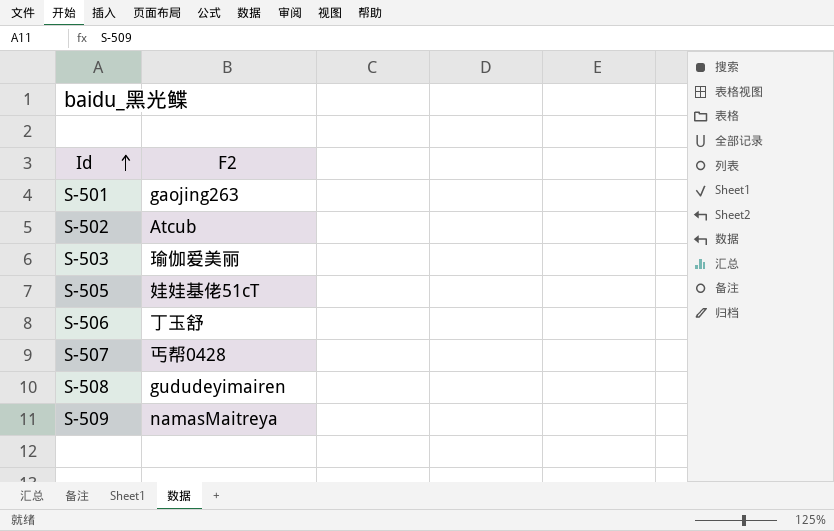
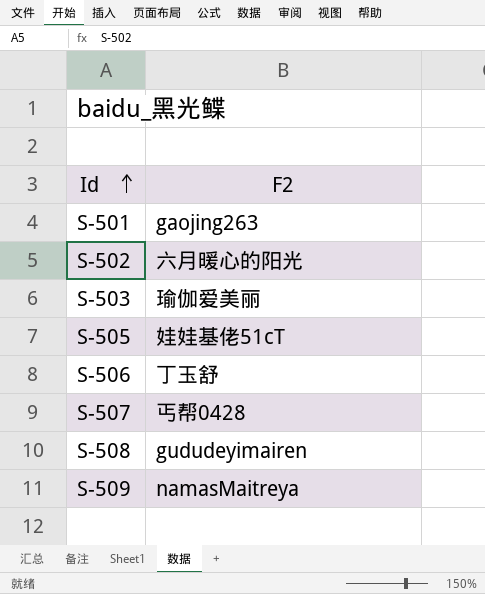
S-502 | F2: Atcub -> 六月暖心的阳光

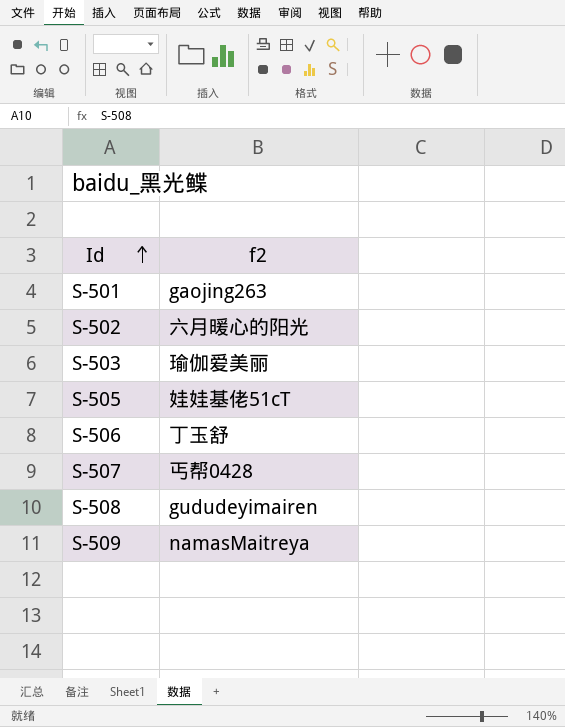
column name: F2 -> f2

